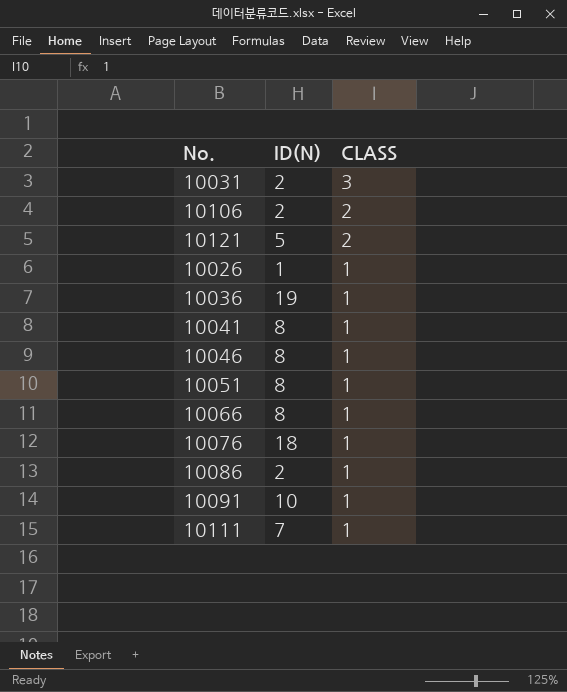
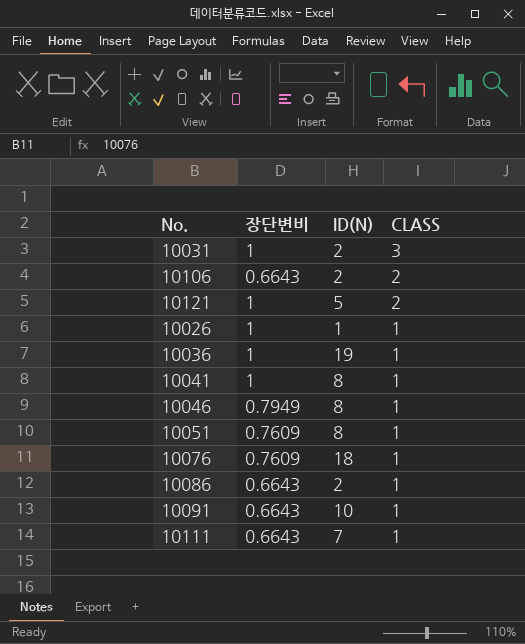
column 장단변비 | position: none -> 2
row 10066: 8 | 1 -> none

